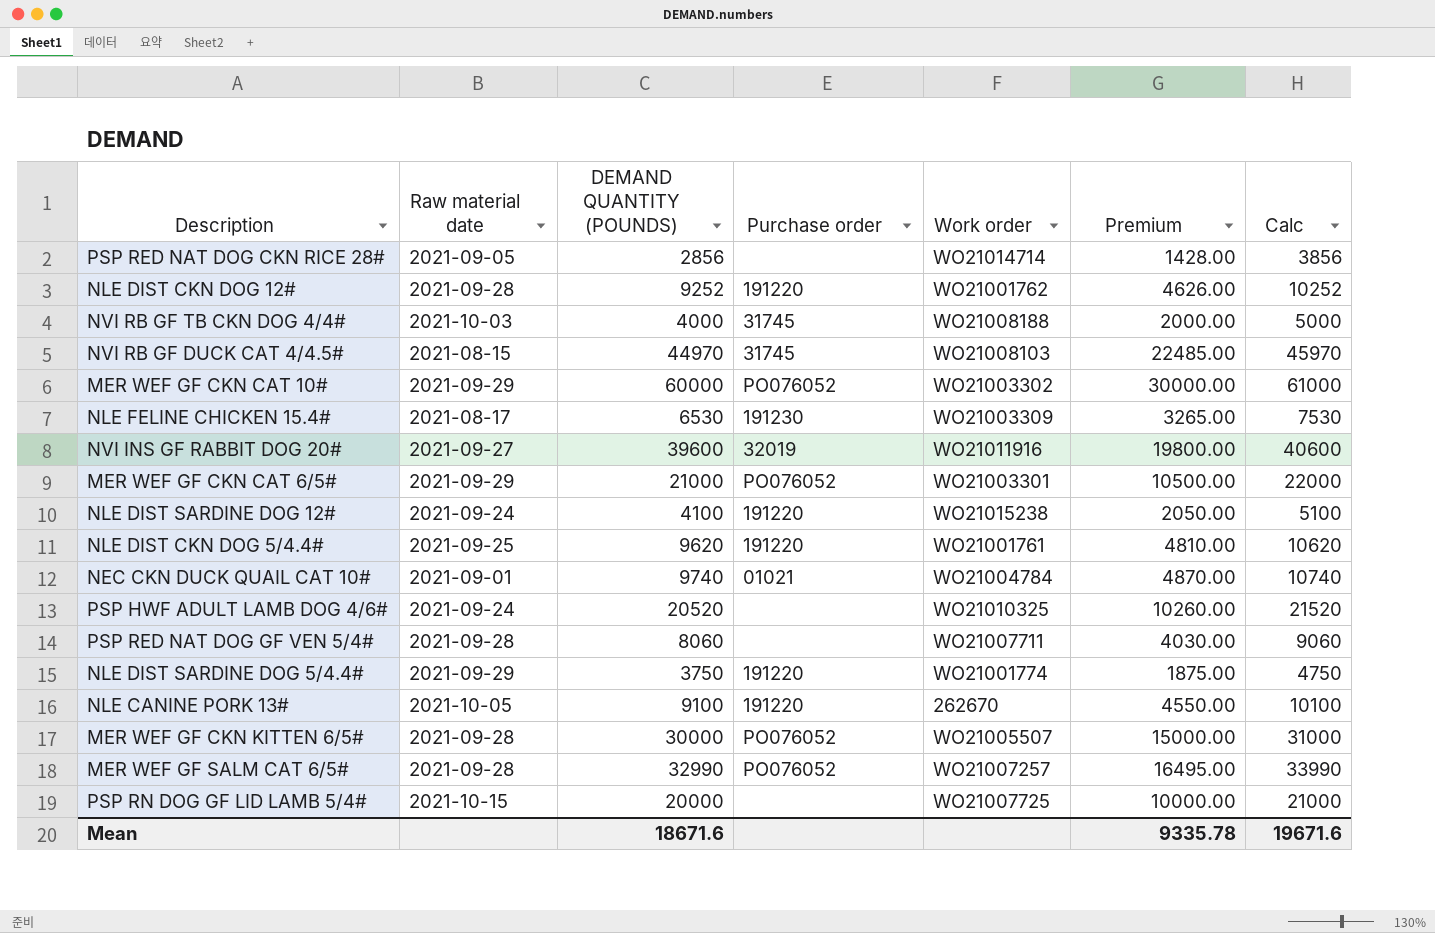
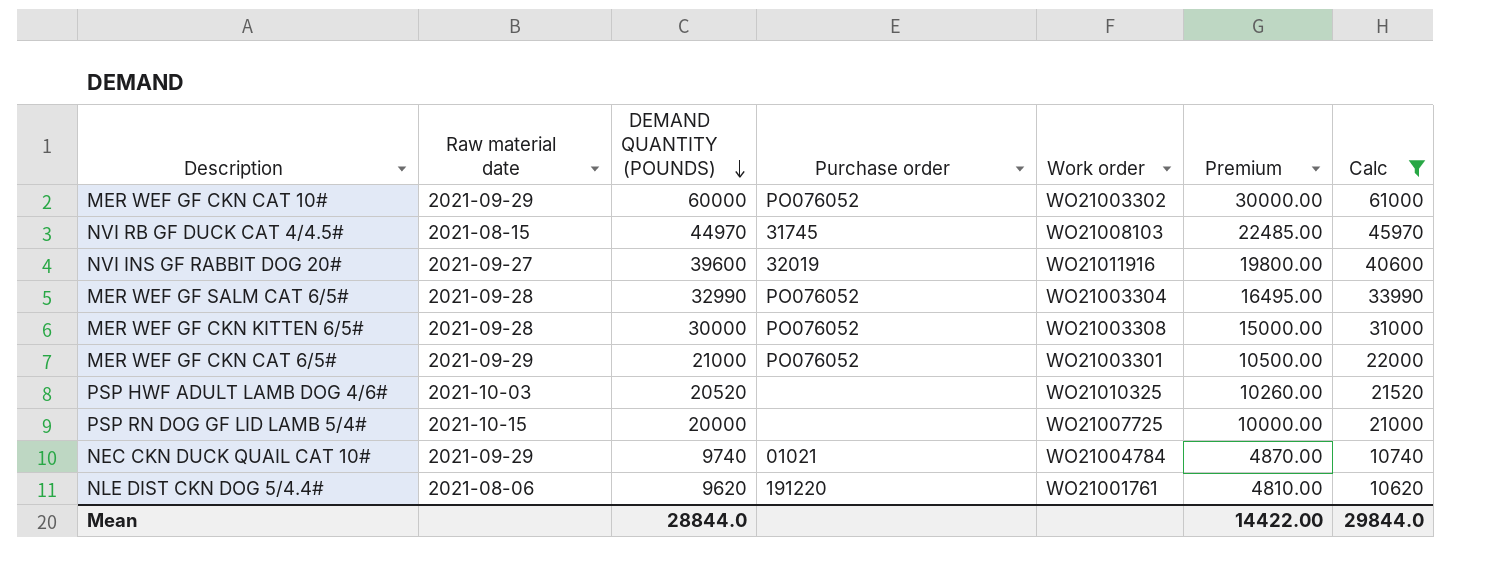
filter: none -> Calc >= 10620
row order: none -> DEMAND QUANTITY (POUNDS) descending
MER WEF GF SALM CAT 6/5# | Work order: WO21007257 -> WO21003304
MER WEF GF CKN KITTEN 6/5# | Work order: WO21005507 -> WO21003308
PSP HWF ADULT LAMB DOG 4/6# | Raw material date: 2021-09-24 -> 2021-10-03
NEC CKN DUCK QUAIL CAT 10# | Raw material date: 2021-09-01 -> 2021-09-29
NLE DIST CKN DOG 5/4.4# | Raw material date: 2021-09-25 -> 2021-08-06
Mean | DEMAND QUANTITY (POUNDS): 18671.6 -> 28844.0
Mean | Premium: 9335.78 -> 14422.00
Mean | Calc: 19671.6 -> 29844.0

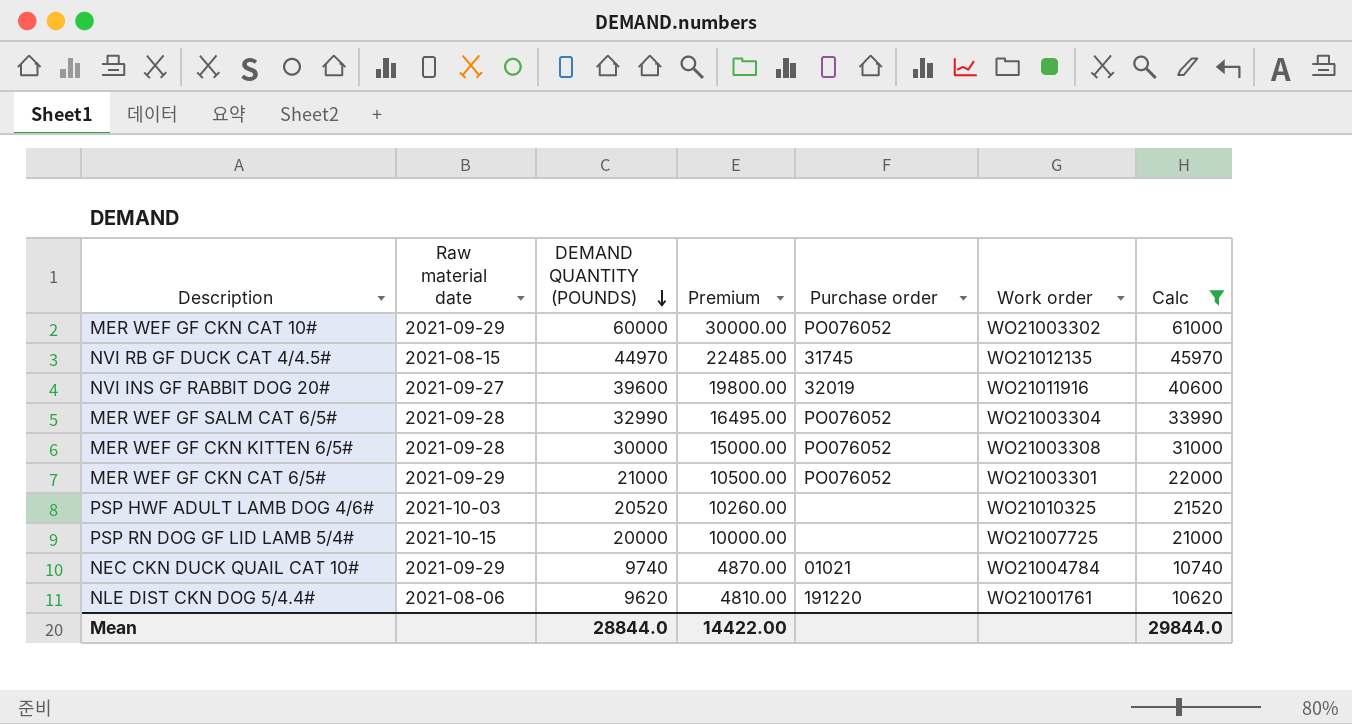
column Premium | position: 6 -> 4
NVI RB GF DUCK CAT 4/4.5# | Work order: WO21008103 -> WO21012135

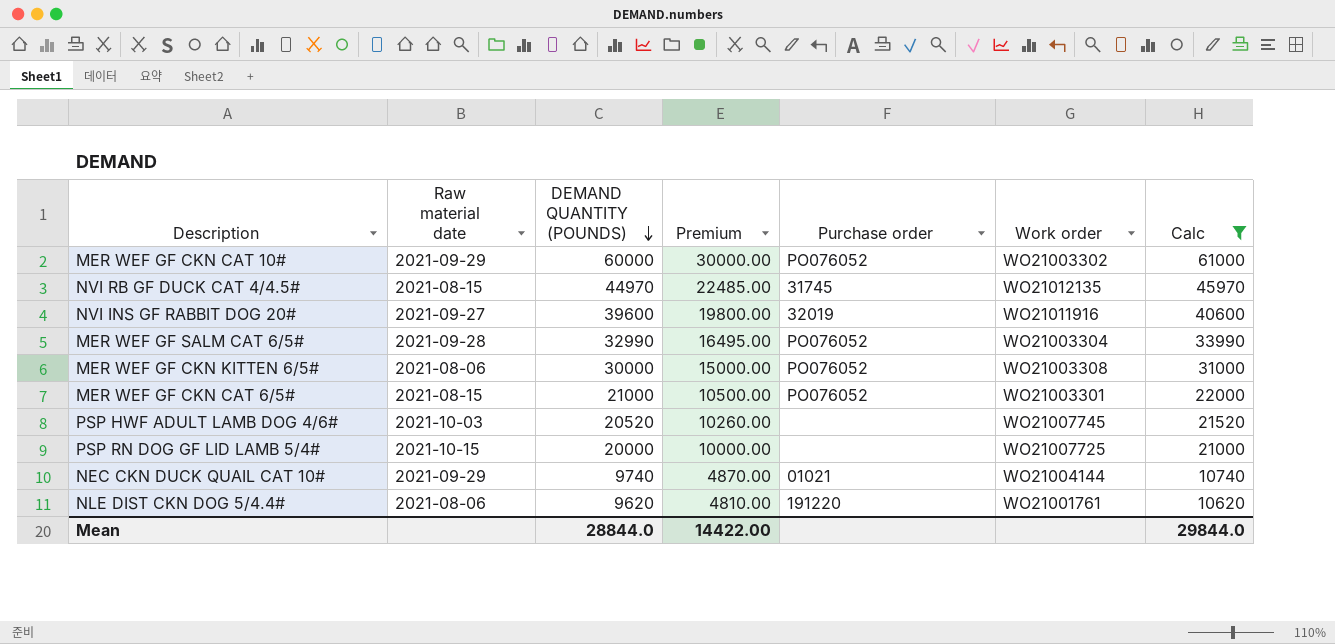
MER WEF GF CKN KITTEN 6/5# | Raw material date: 2021-09-28 -> 2021-08-06
MER WEF GF CKN CAT 6/5# | Raw material date: 2021-09-29 -> 2021-08-15
PSP HWF ADULT LAMB DOG 4/6# | Work order: WO21010325 -> WO21007745
NEC CKN DUCK QUAIL CAT 10# | Work order: WO21004784 -> WO21004144

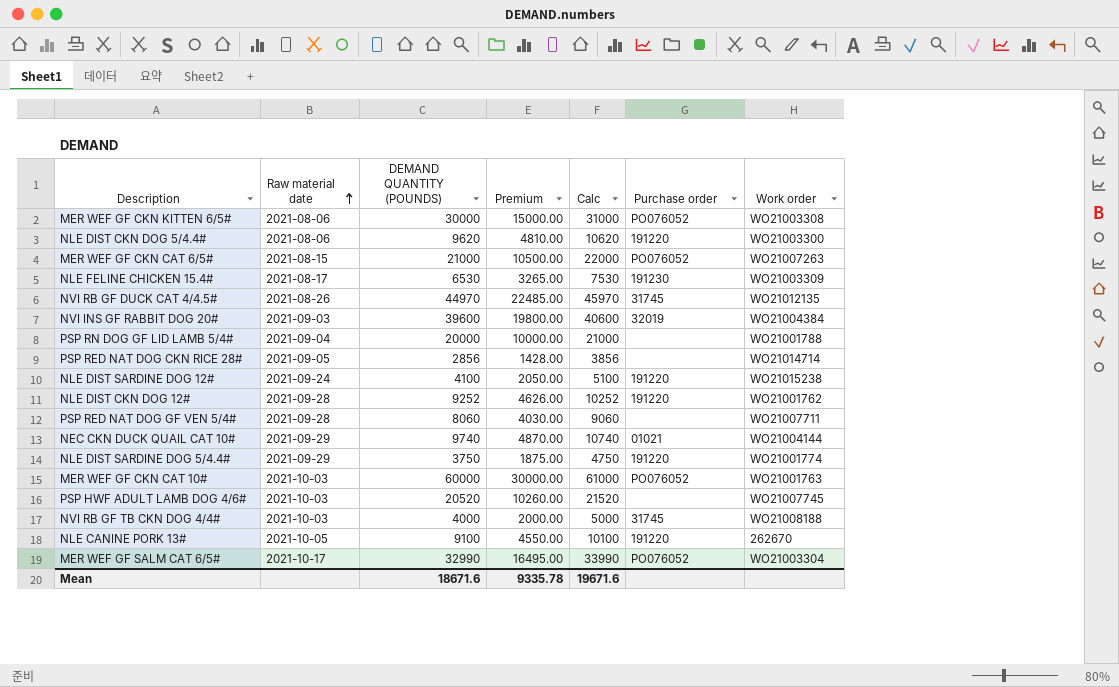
filter: Calc >= 10620 -> none
row order: DEMAND QUANTITY (POUNDS) descending -> Raw material date ascending
column Calc | position: 7 -> 5
NLE DIST CKN DOG 5/4.4# | Work order: WO21001761 -> WO21003300
MER WEF GF CKN CAT 6/5# | Work order: WO21003301 -> WO21007263
NVI RB GF DUCK CAT 4/4.5# | Raw material date: 2021-08-15 -> 2021-08-26
NVI INS GF RABBIT DOG 20# | Raw material date: 2021-09-27 -> 2021-09-03
NVI INS GF RABBIT DOG 20# | Work order: WO21011916 -> WO21004384
PSP RN DOG GF LID LAMB 5/4# | Raw material date: 2021-10-15 -> 2021-09-04
PSP RN DOG GF LID LAMB 5/4# | Work order: WO21007725 -> WO21001788
MER WEF GF CKN CAT 10# | Raw material date: 2021-09-29 -> 2021-10-03
MER WEF GF CKN CAT 10# | Work order: WO21003302 -> WO21001763
MER WEF GF SALM CAT 6/5# | Raw material date: 2021-09-28 -> 2021-10-17
Mean | DEMAND QUANTITY (POUNDS): 28844.0 -> 18671.6
Mean | Premium: 14422.00 -> 9335.78
Mean | Calc: 29844.0 -> 19671.6

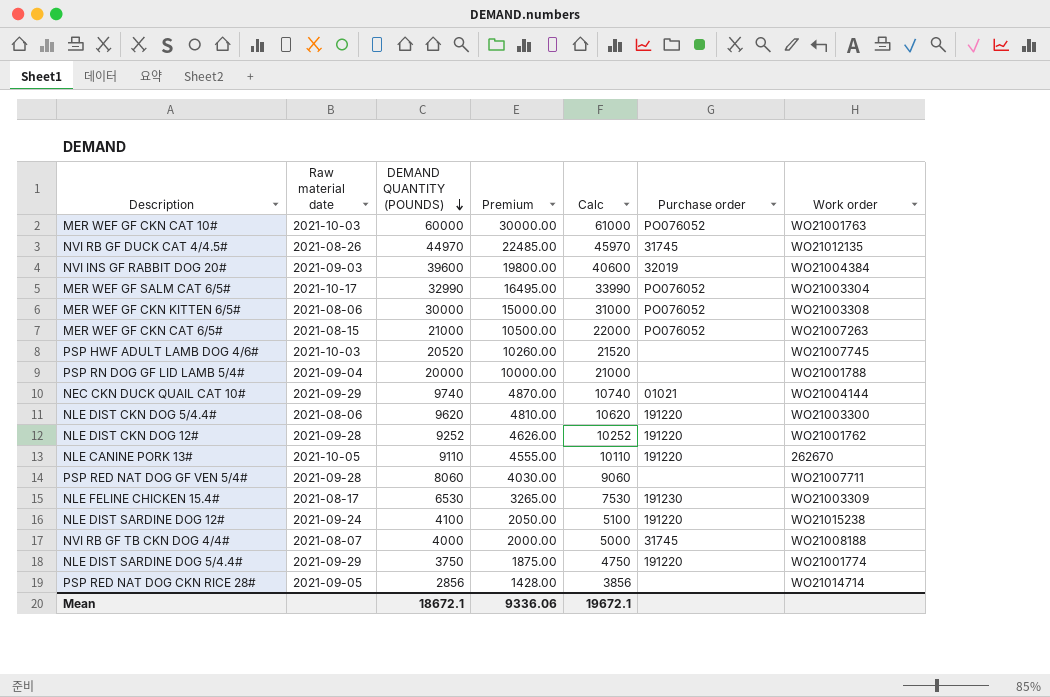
row order: Raw material date ascending -> DEMAND QUANTITY (POUNDS) descending
NLE CANINE PORK 13# | DEMAND QUANTITY (POUNDS): 9100 -> 9110
NLE CANINE PORK 13# | Premium: 4550.00 -> 4555.00
NLE CANINE PORK 13# | Calc: 10100 -> 10110
NVI RB GF TB CKN DOG 4/4# | Raw material date: 2021-10-03 -> 2021-08-07
Mean | DEMAND QUANTITY (POUNDS): 18671.6 -> 18672.1
Mean | Premium: 9335.78 -> 9336.06
Mean | Calc: 19671.6 -> 19672.1

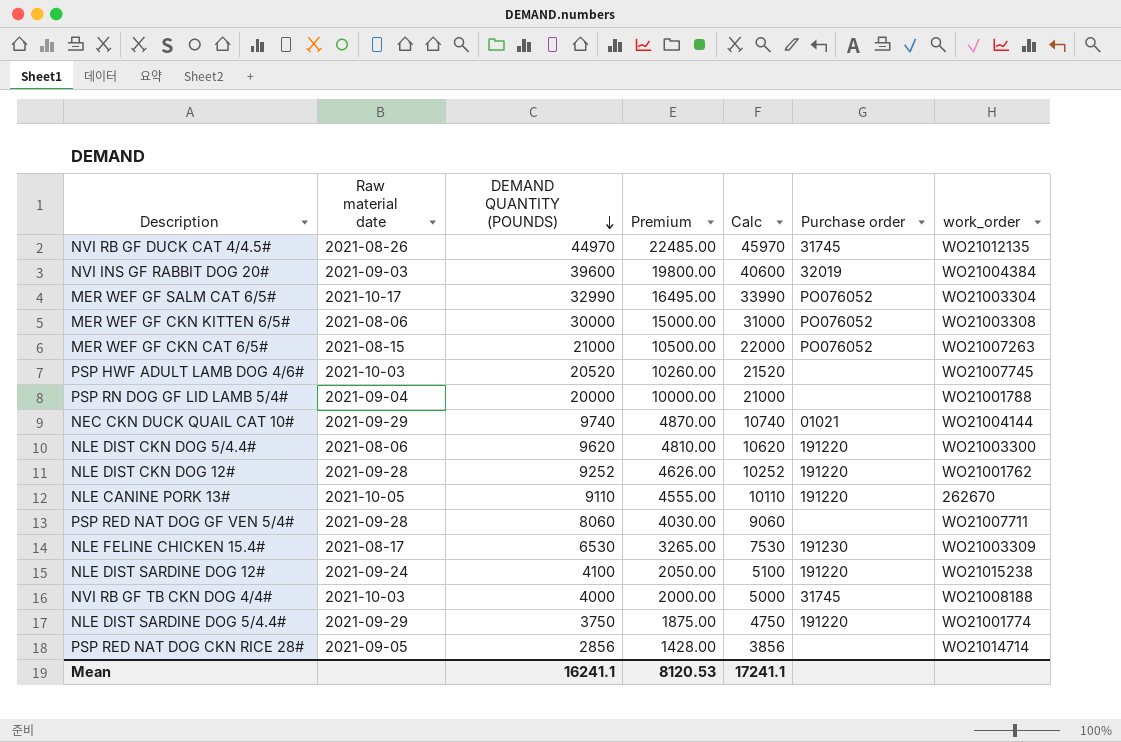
column name: Work order -> work_order
row MER WEF GF CKN CAT 10#: 2021-10-03 | 60000 | 30000.00 | 61000 | PO076052 | WO21001763 -> none
NVI RB GF TB CKN DOG 4/4# | Raw material date: 2021-08-07 -> 2021-10-03
Mean | DEMAND QUANTITY (POUNDS): 18672.1 -> 16241.1
Mean | Premium: 9336.06 -> 8120.53
Mean | Calc: 19672.1 -> 17241.1

